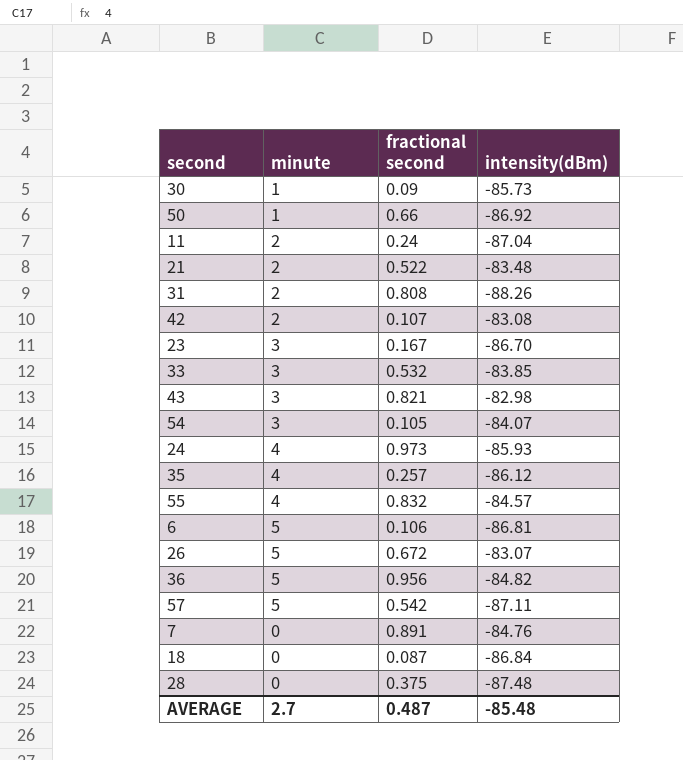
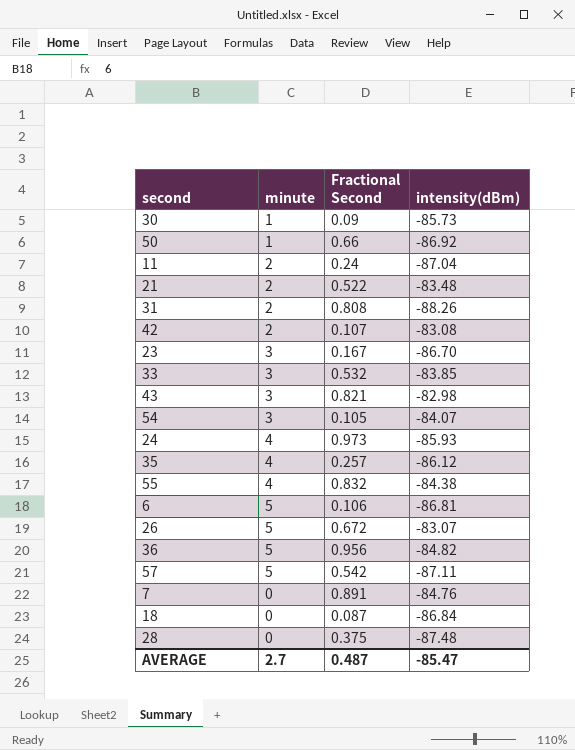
column name: fractional second -> Fractional Second
55 | intensity(dBm): -84.57 -> -84.38
AVERAGE | intensity(dBm): -85.48 -> -85.47

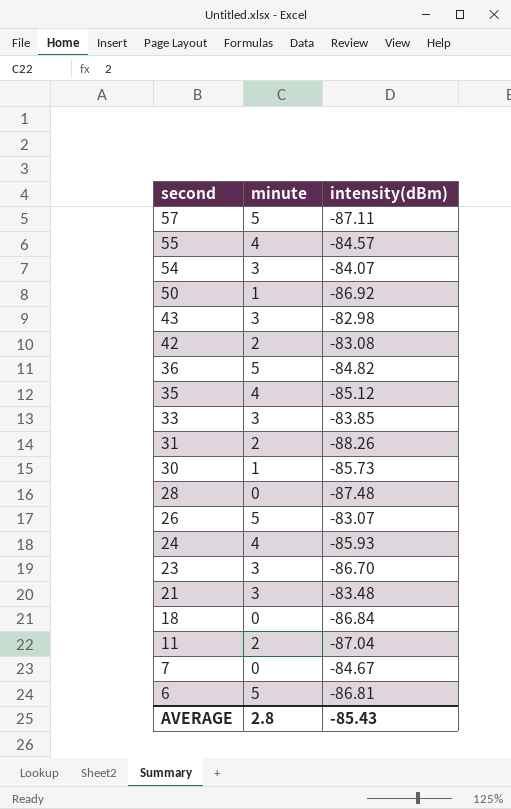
row order: none -> second descending
column Fractional Second | position: 3 -> none
55 | intensity(dBm): -84.38 -> -84.57
35 | intensity(dBm): -86.12 -> -85.12
21 | minute: 2 -> 3
7 | intensity(dBm): -84.76 -> -84.67
AVERAGE | minute: 2.7 -> 2.8
AVERAGE | intensity(dBm): -85.47 -> -85.43

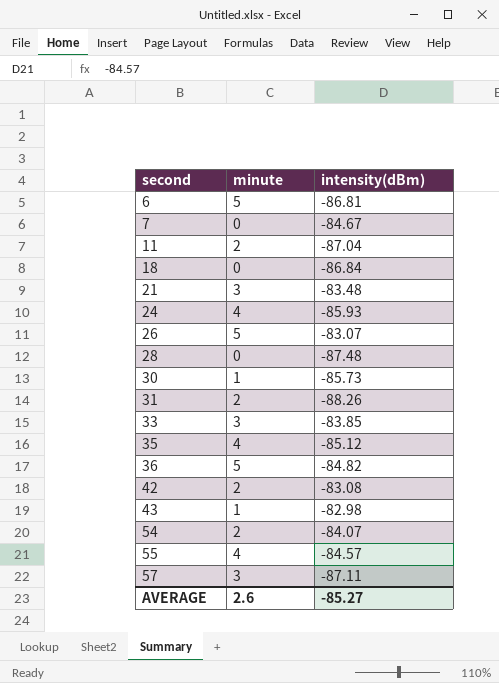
row order: second descending -> second ascending
row 50: 1 | -86.92 -> none
row 23: 3 | -86.70 -> none
43 | minute: 3 -> 1
54 | minute: 3 -> 2
57 | minute: 5 -> 3
AVERAGE | minute: 2.8 -> 2.6
AVERAGE | intensity(dBm): -85.43 -> -85.27

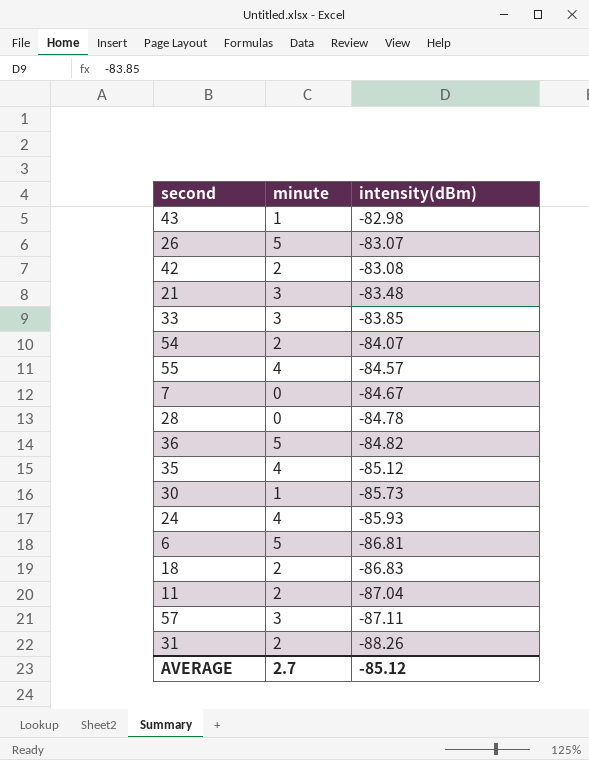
row order: second ascending -> intensity(dBm) descending
28 | intensity(dBm): -87.48 -> -84.78
18 | minute: 0 -> 2
18 | intensity(dBm): -86.84 -> -86.83
AVERAGE | minute: 2.6 -> 2.7
AVERAGE | intensity(dBm): -85.27 -> -85.12

